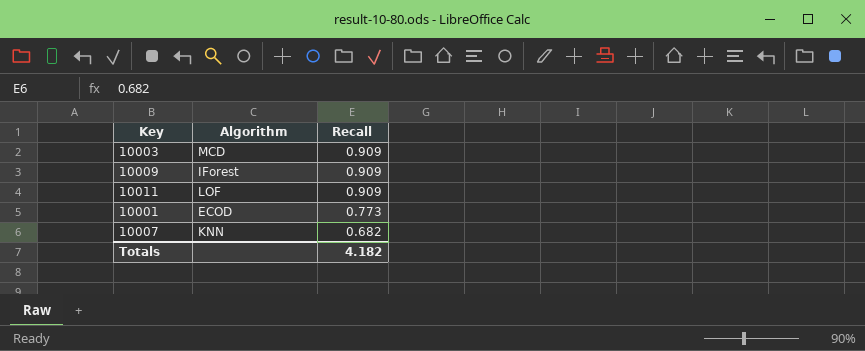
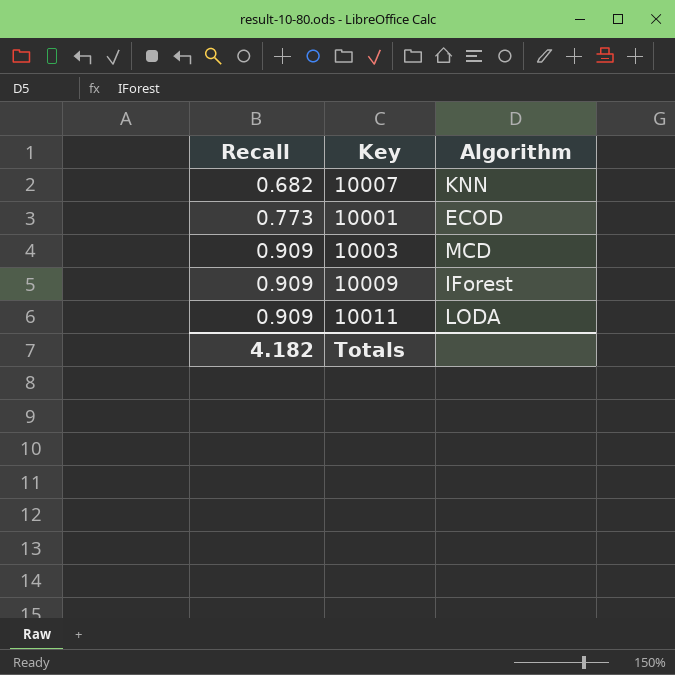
row order: Recall descending -> Recall ascending
column Recall | position: 3 -> 1
10011 | Algorithm: LOF -> LODA

